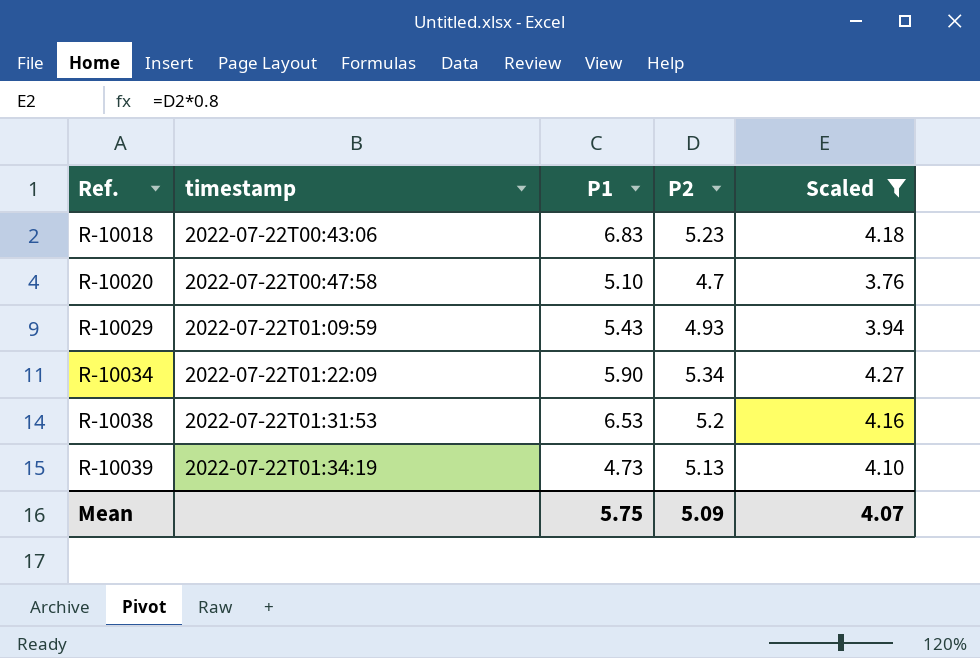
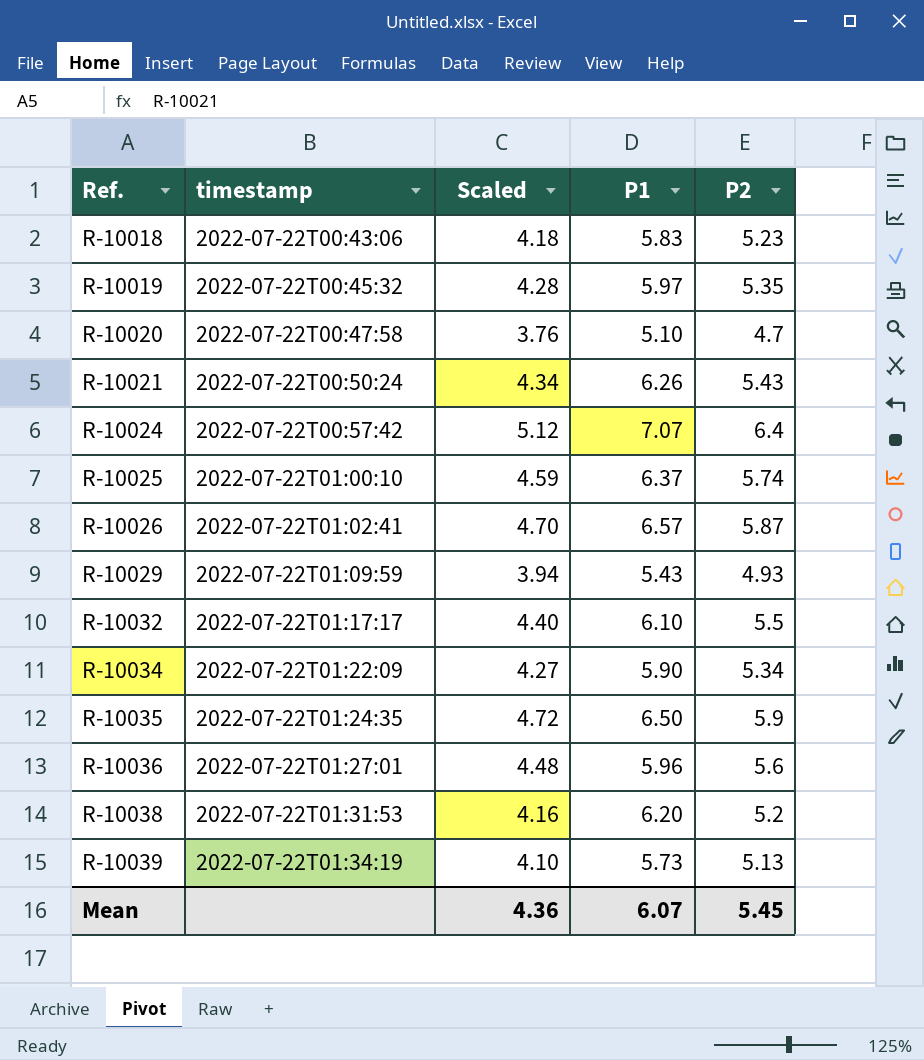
filter: Scaled <= 4.27 -> none
column Scaled | position: 5 -> 3
R-10018 | P1: 6.83 -> 5.83
R-10038 | P1: 6.53 -> 6.20
R-10039 | P1: 4.73 -> 5.73
Mean | Scaled: 4.07 -> 4.36
Mean | P1: 5.75 -> 6.07
Mean | P2: 5.09 -> 5.45

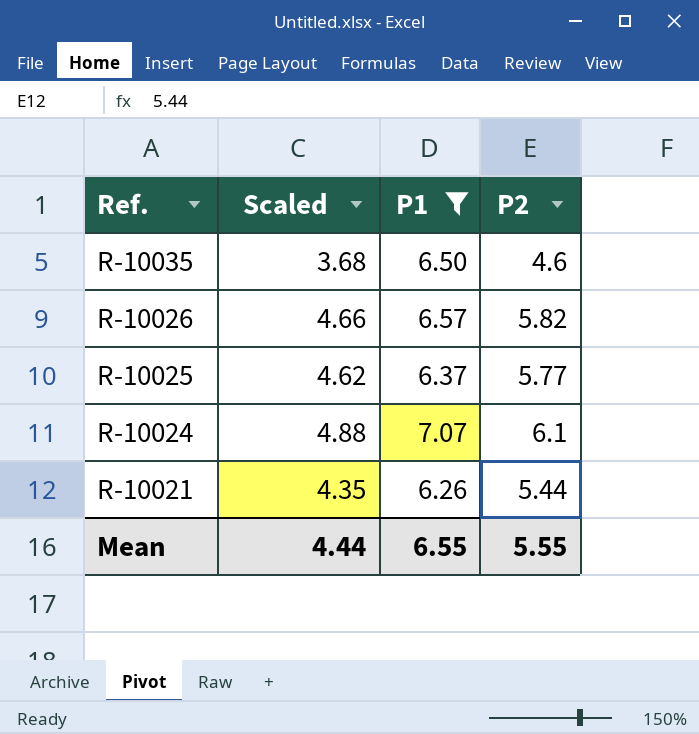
filter: none -> P1 >= 6.26
row order: Ref. ascending -> Ref. descending
column timestamp | position: 2 -> none
R-10035 | Scaled: 4.72 -> 3.68
R-10035 | P2: 5.9 -> 4.6
R-10026 | Scaled: 4.70 -> 4.66
R-10026 | P2: 5.87 -> 5.82
R-10025 | Scaled: 4.59 -> 4.62
R-10025 | P2: 5.74 -> 5.77
R-10024 | Scaled: 5.12 -> 4.88
R-10024 | P2: 6.4 -> 6.1
R-10021 | Scaled: 4.34 -> 4.35
R-10021 | P2: 5.43 -> 5.44
Mean | Scaled: 4.36 -> 4.44
Mean | P1: 6.07 -> 6.55
Mean | P2: 5.45 -> 5.55

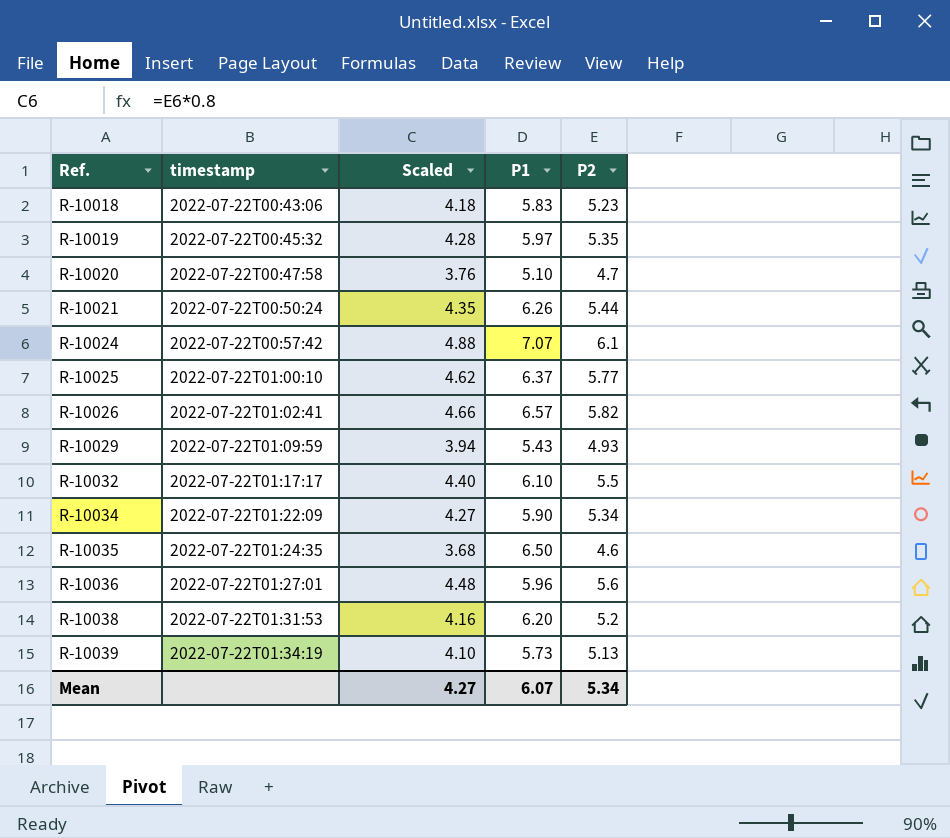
filter: P1 >= 6.26 -> none
row order: Ref. descending -> Ref. ascending
column timestamp | position: none -> 2
Mean | Scaled: 4.44 -> 4.27
Mean | P1: 6.55 -> 6.07
Mean | P2: 5.55 -> 5.34

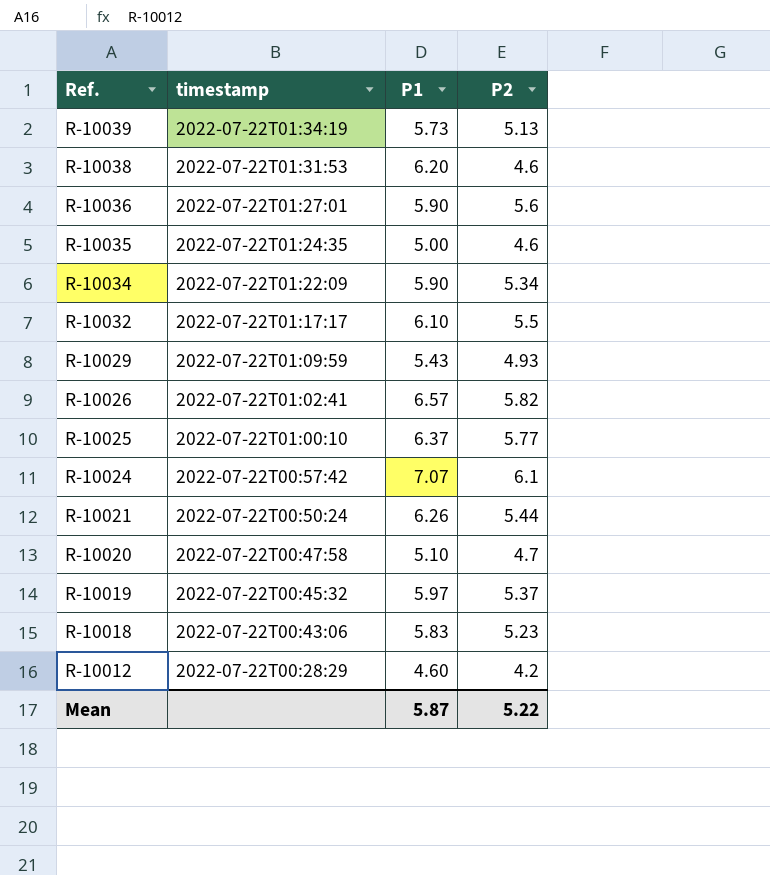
row order: Ref. ascending -> Ref. descending
column Scaled | formula: [P2] * 0.8 -> none
R-10038 | P2: 5.2 -> 4.6
R-10036 | P1: 5.96 -> 5.90
R-10035 | P1: 6.50 -> 5.00
R-10019 | P2: 5.35 -> 5.37
row R-10012: none -> 2022-07-22T00:28:29 | 4.60 | 4.2
Mean | P1: 6.07 -> 5.87
Mean | P2: 5.34 -> 5.22

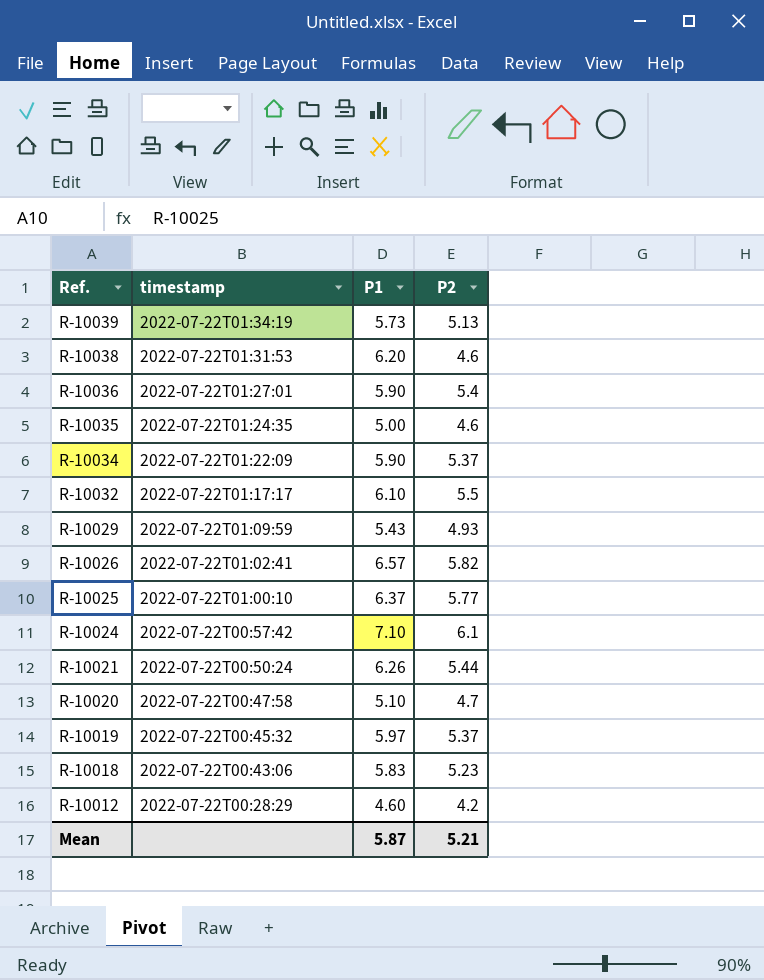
R-10036 | P2: 5.6 -> 5.4
R-10034 | P2: 5.34 -> 5.37
R-10024 | P1: 7.07 -> 7.10
Mean | P2: 5.22 -> 5.21

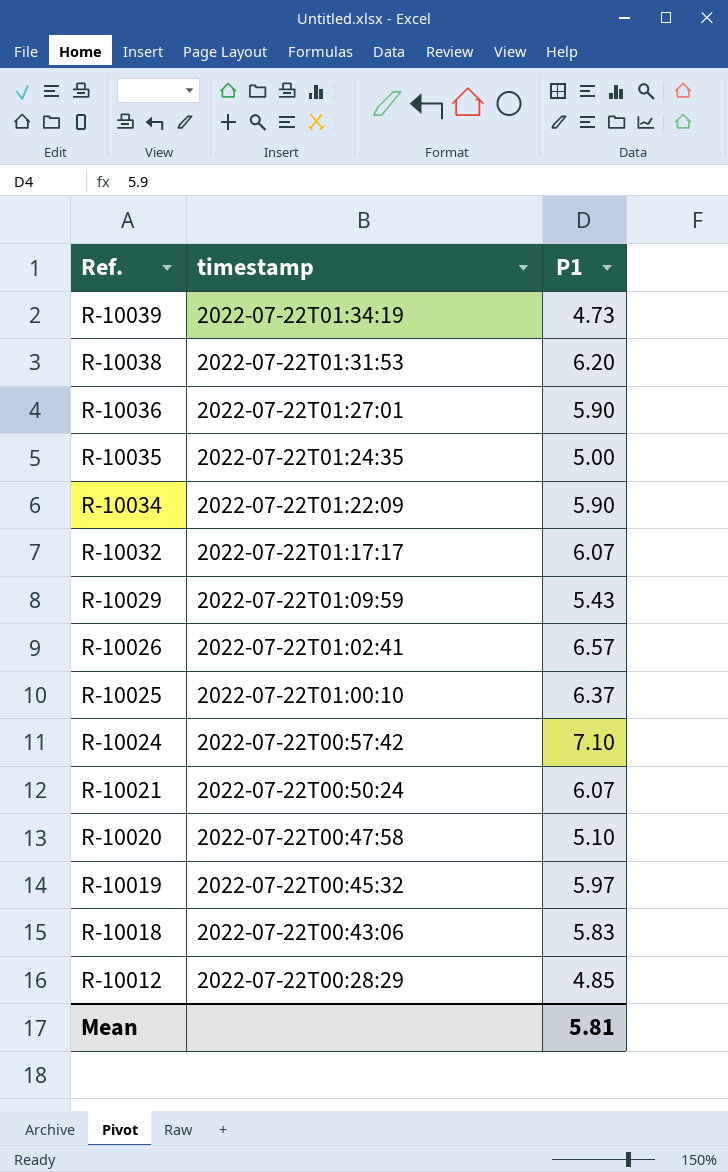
column P2 | position: 4 -> none
R-10039 | P1: 5.73 -> 4.73
R-10032 | P1: 6.10 -> 6.07
R-10021 | P1: 6.26 -> 6.07
R-10012 | P1: 4.60 -> 4.85
Mean | P1: 5.87 -> 5.81

